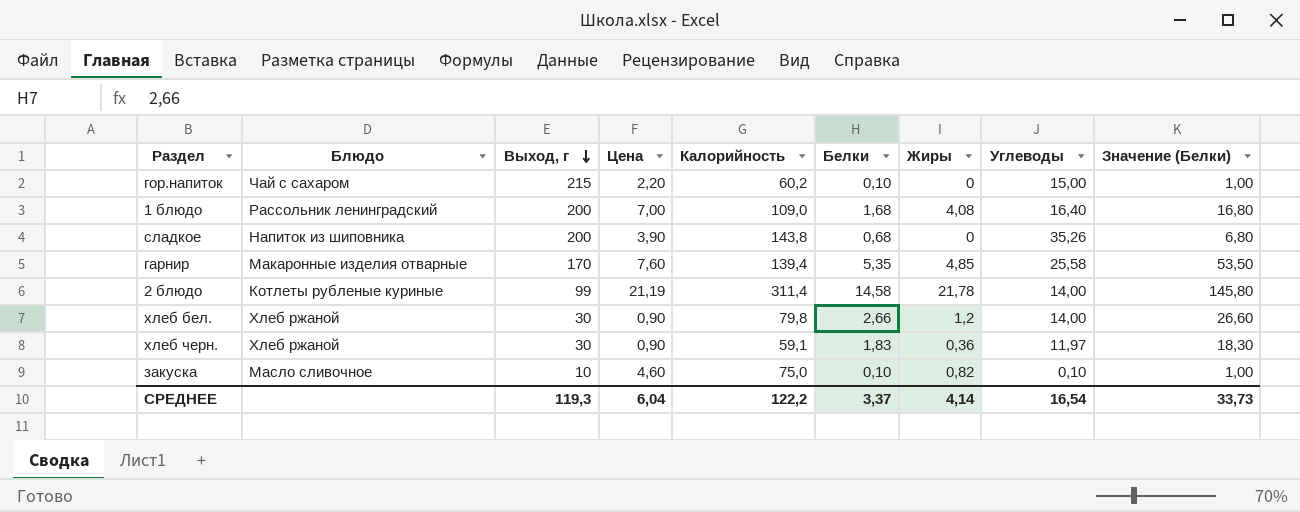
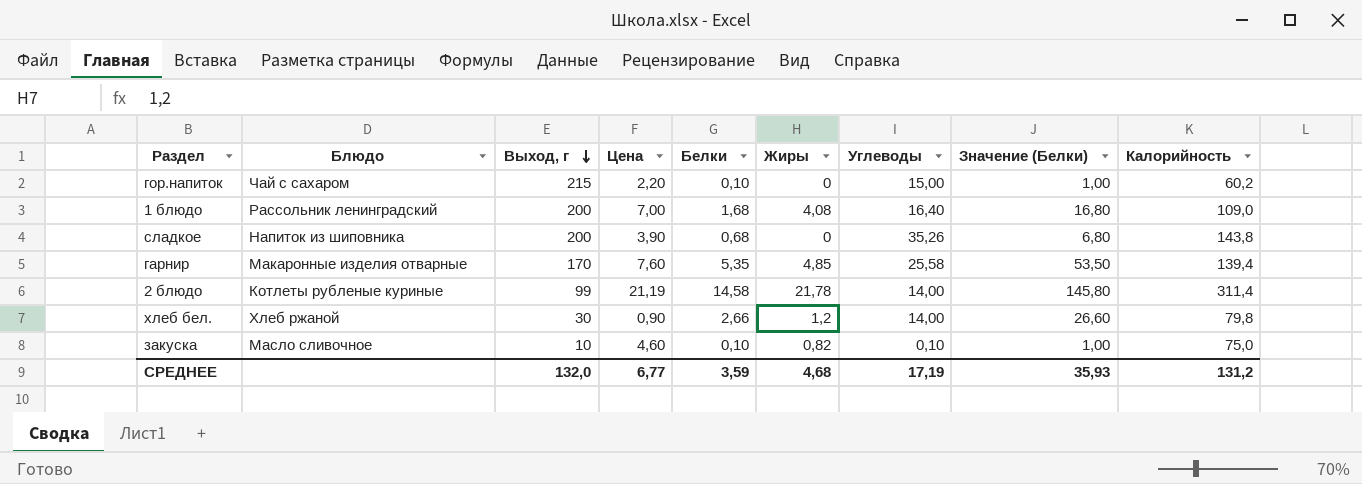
column Калорийность | position: 5 -> 9
row хлеб черн.: Хлеб ржаной | 30 | 0,90 | 59,1 | 1,83 | 0,36 | 11,97 | 18,30 -> none
СРЕДНЕЕ | Выход, г: 119,3 -> 132,0
СРЕДНЕЕ | Цена: 6,04 -> 6,77
СРЕДНЕЕ | Белки: 3,37 -> 3,59
СРЕДНЕЕ | Жиры: 4,14 -> 4,68
СРЕДНЕЕ | Углеводы: 16,54 -> 17,19
СРЕДНЕЕ | Значение (Белки): 33,73 -> 35,93
СРЕДНЕЕ | Калорийность: 122,2 -> 131,2

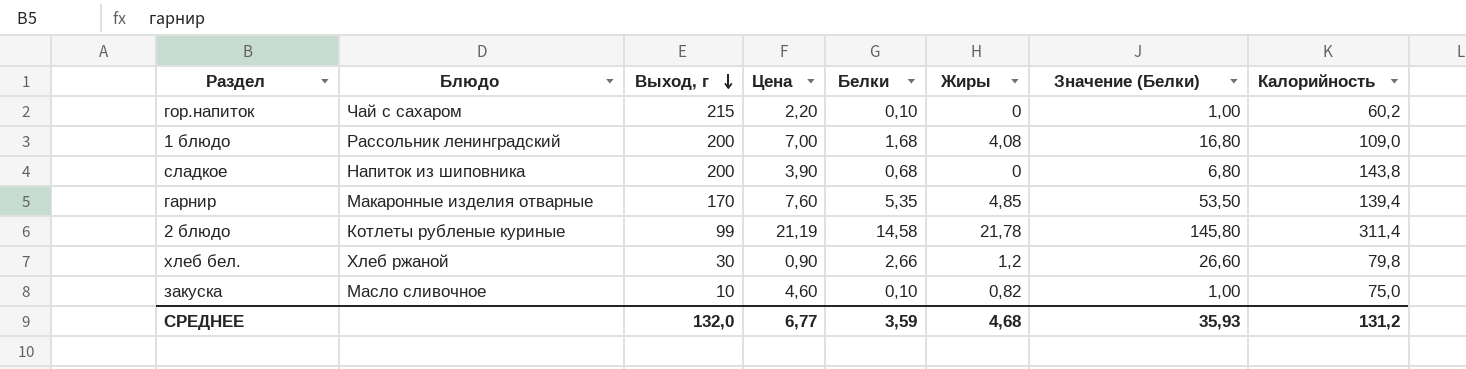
column Углеводы | position: 7 -> none

